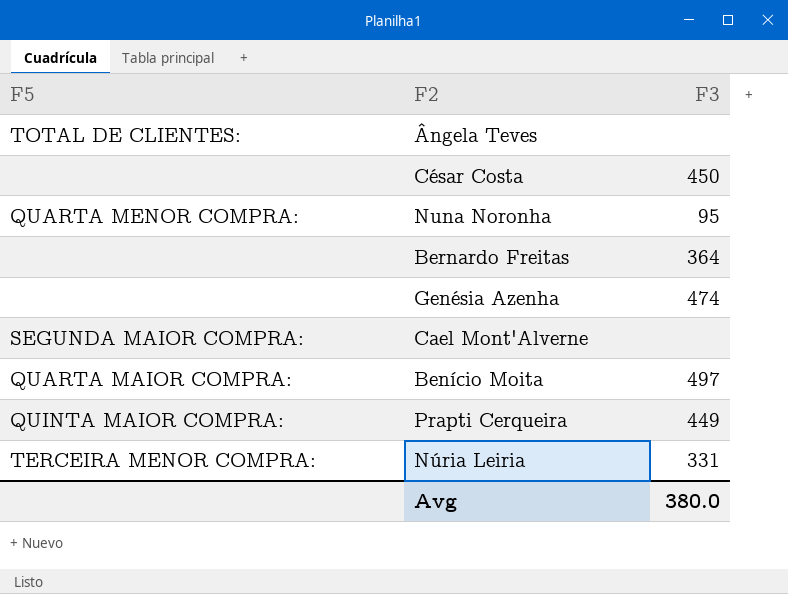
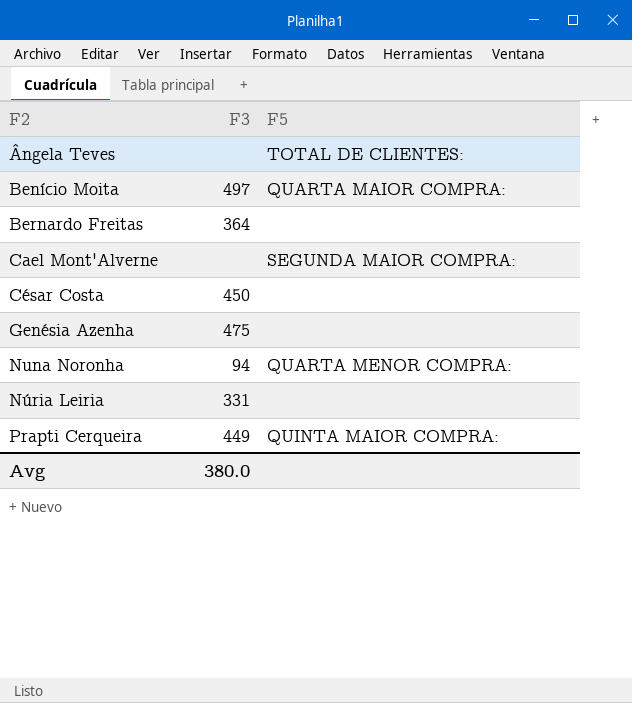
row order: none -> F2 ascending
column F5 | position: 1 -> 3
Genésia Azenha | F3: 474 -> 475
Nuna Noronha | F3: 95 -> 94
Núria Leiria | F5: TERCEIRA MENOR COMPRA: -> none

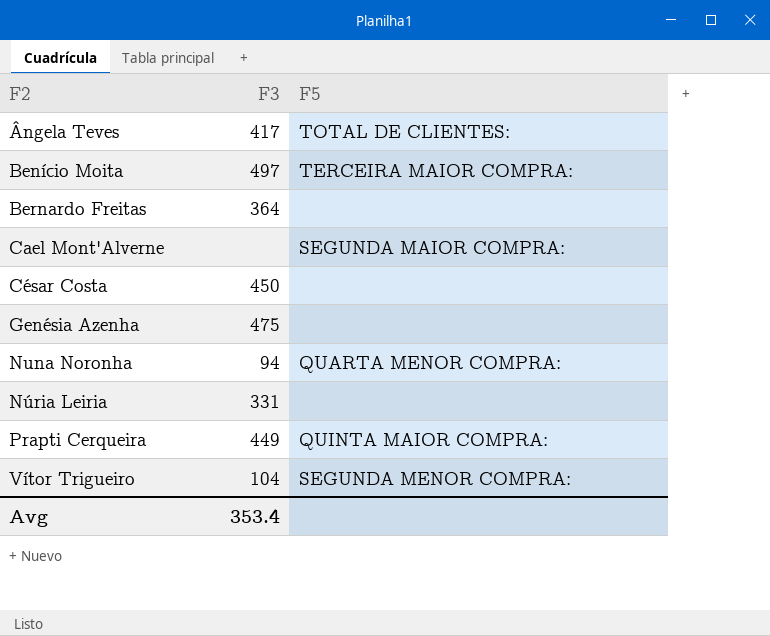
Ângela Teves | F3: none -> 417
Benício Moita | F5: QUARTA MAIOR COMPRA: -> TERCEIRA MAIOR COMPRA:
row Vítor Trigueiro: none -> 104 | SEGUNDA MENOR COMPRA:
Avg | F3: 380.0 -> 353.4

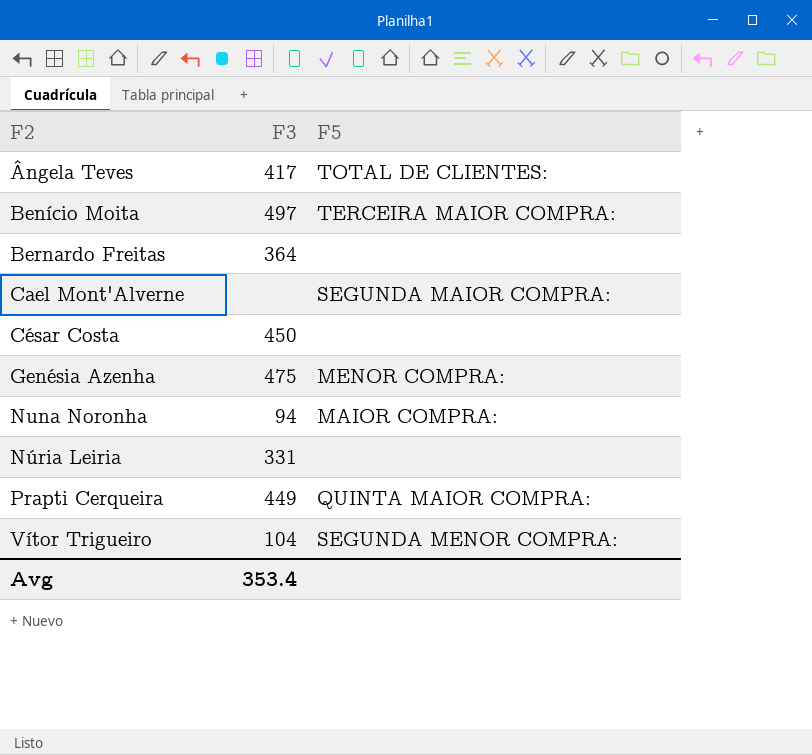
Genésia Azenha | F5: none -> MENOR COMPRA:
Nuna Noronha | F5: QUARTA MENOR COMPRA: -> MAIOR COMPRA:

